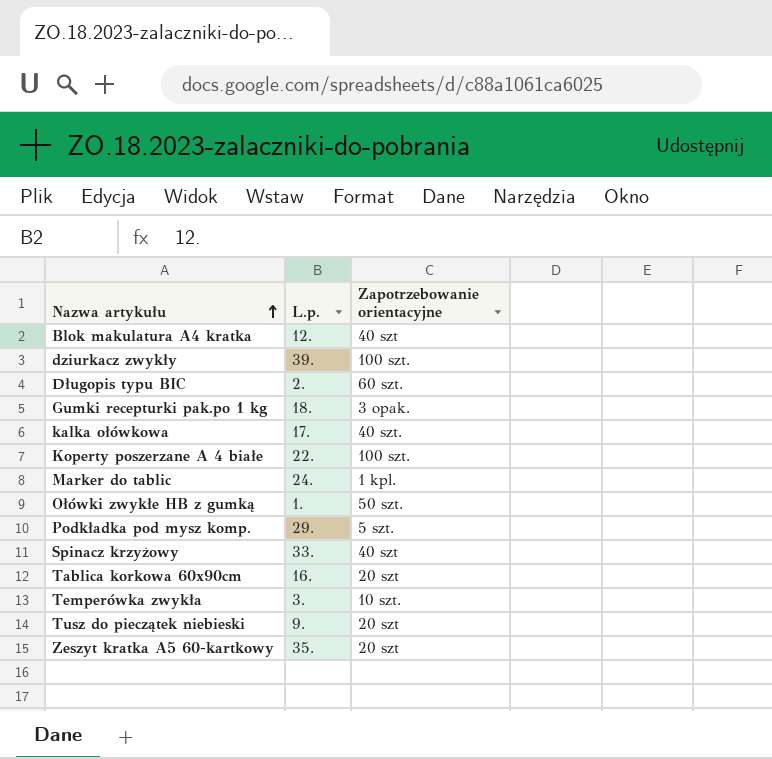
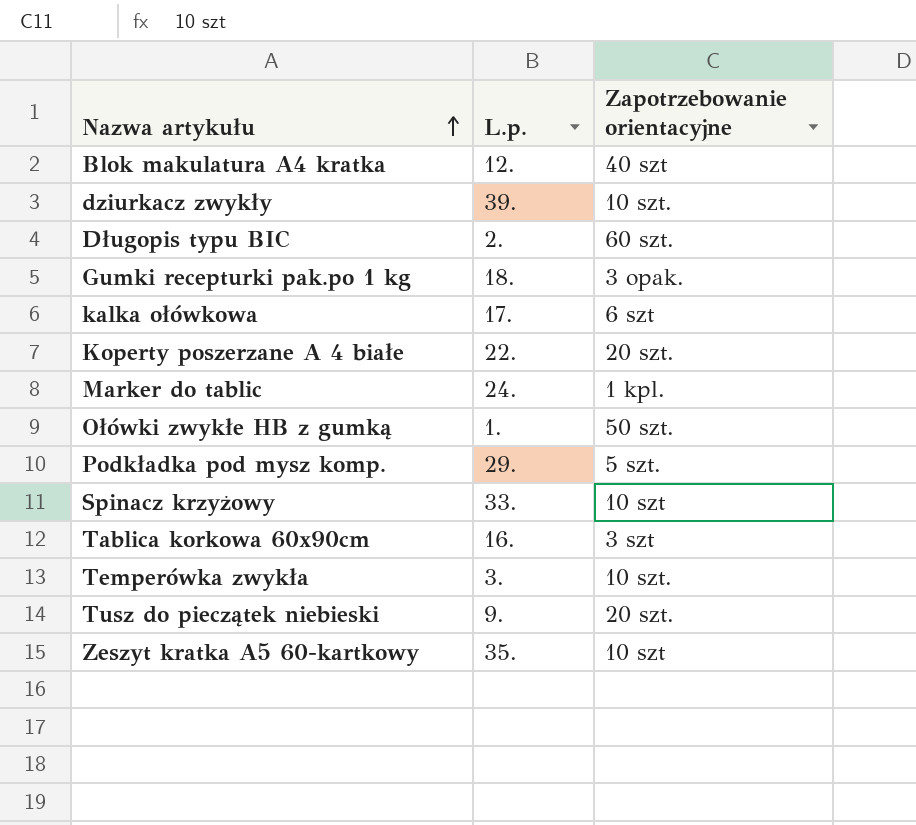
dziurkacz zwykły | Zapotrzebowanie orientacyjne: 100 szt. -> 10 szt.
kalka ołówkowa | Zapotrzebowanie orientacyjne: 40 szt. -> 6 szt
Koperty poszerzane A 4 białe | Zapotrzebowanie orientacyjne: 100 szt. -> 20 szt.
Spinacz krzyżowy | Zapotrzebowanie orientacyjne: 40 szt -> 10 szt
Tablica korkowa 60x90cm | Zapotrzebowanie orientacyjne: 20 szt -> 3 szt
Tusz do pieczątek niebieski | Zapotrzebowanie orientacyjne: 20 szt -> 20 szt.
Zeszyt kratka A5 60-kartkowy | Zapotrzebowanie orientacyjne: 20 szt -> 10 szt

